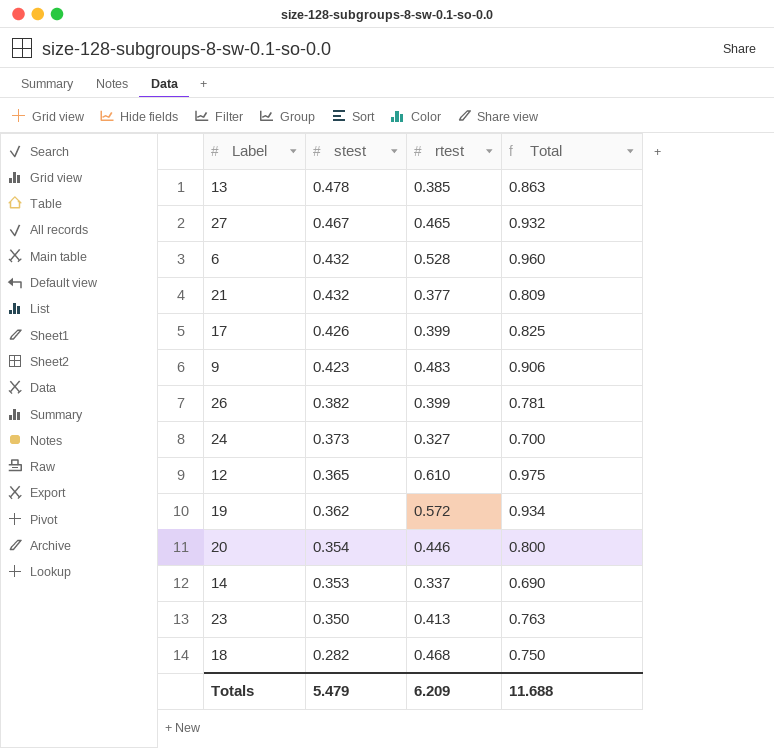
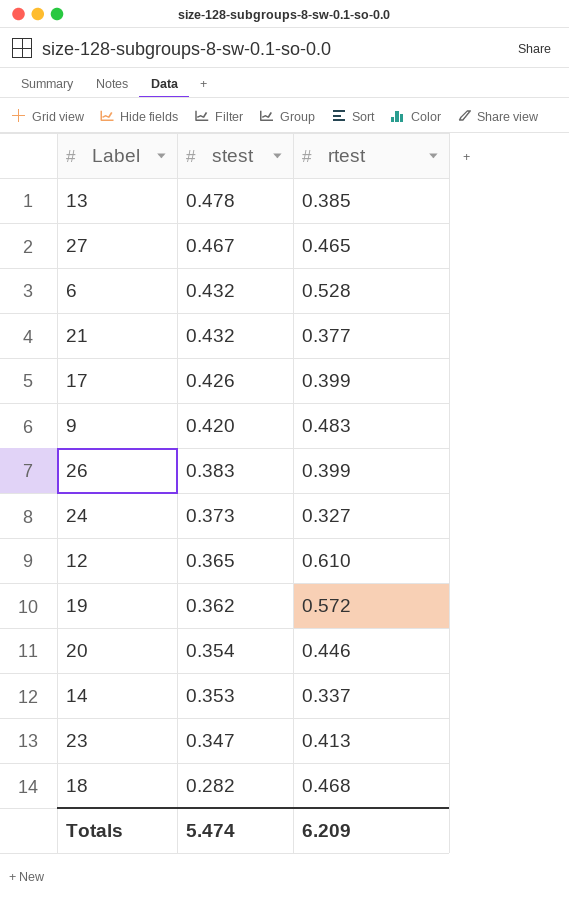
column Total | formula: [stest] + [rtest] -> none
9 | stest: 0.423 -> 0.420
26 | stest: 0.382 -> 0.383
23 | stest: 0.350 -> 0.347
Totals | stest: 5.479 -> 5.474

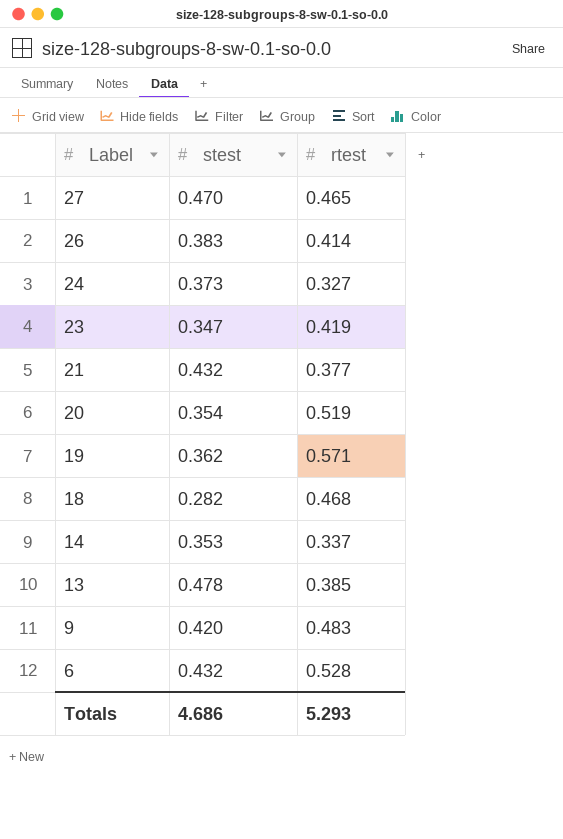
row order: stest descending -> Label descending
row 17: 0.426 | 0.399 -> none
row 12: 0.365 | 0.610 -> none
27 | stest: 0.467 -> 0.470
26 | rtest: 0.399 -> 0.414
23 | rtest: 0.413 -> 0.419
20 | rtest: 0.446 -> 0.519
19 | rtest: 0.572 -> 0.571
Totals | stest: 5.474 -> 4.686
Totals | rtest: 6.209 -> 5.293

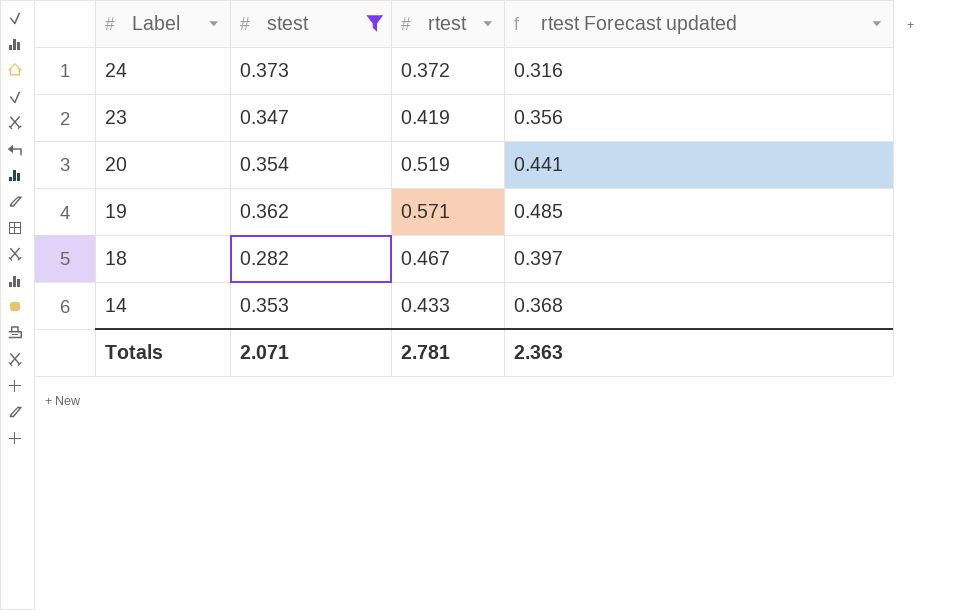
filter: none -> stest <= 0.373
column rtest Forecast updated | formula: none -> [rtest] * 0.85
24 | rtest: 0.327 -> 0.372
18 | rtest: 0.468 -> 0.467
14 | rtest: 0.337 -> 0.433
Totals | stest: 4.686 -> 2.071
Totals | rtest: 5.293 -> 2.781

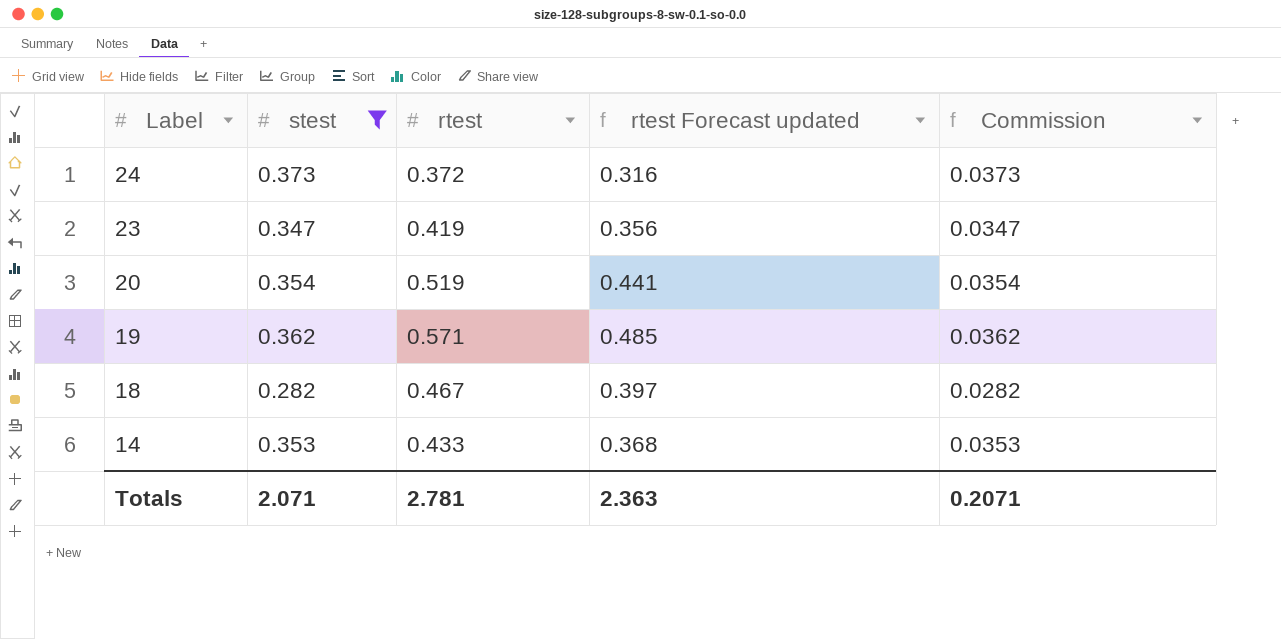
column Commission | formula: none -> [stest] * 0.1

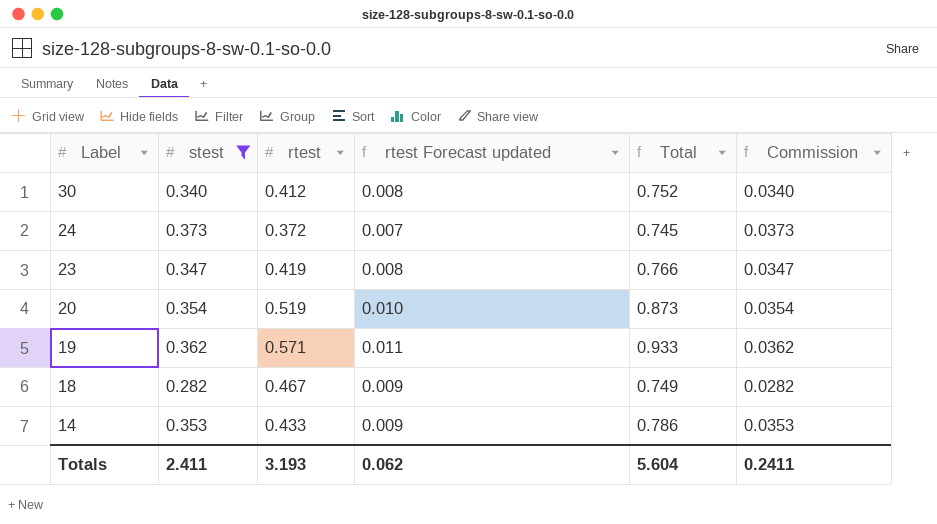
column rtest Forecast updated | formula: [rtest] * 0.85 -> [rtest] * 0.02
column Total | formula: none -> [stest] + [rtest]
row 30: none -> 0.340 | 0.412 | 0.008 | 0.752 | 0.0340
Totals | stest: 2.071 -> 2.411
Totals | rtest: 2.781 -> 3.193
Totals | rtest Forecast updated: 2.363 -> 0.062
Totals | Commission: 0.2071 -> 0.2411

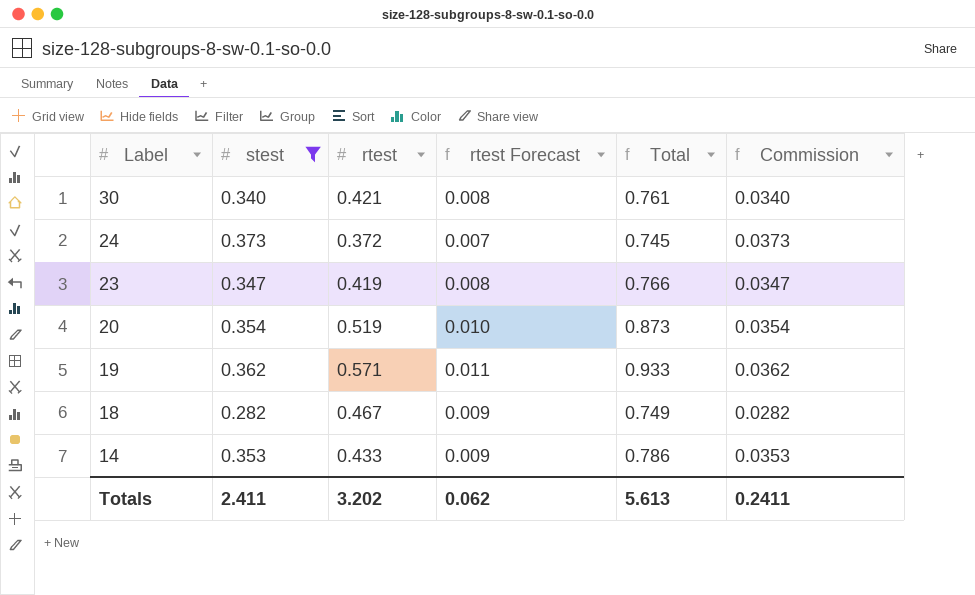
column name: rtest Forecast updated -> rtest Forecast
30 | rtest: 0.412 -> 0.421
30 | Total: 0.752 -> 0.761
Totals | rtest: 3.193 -> 3.202
Totals | Total: 5.604 -> 5.613

